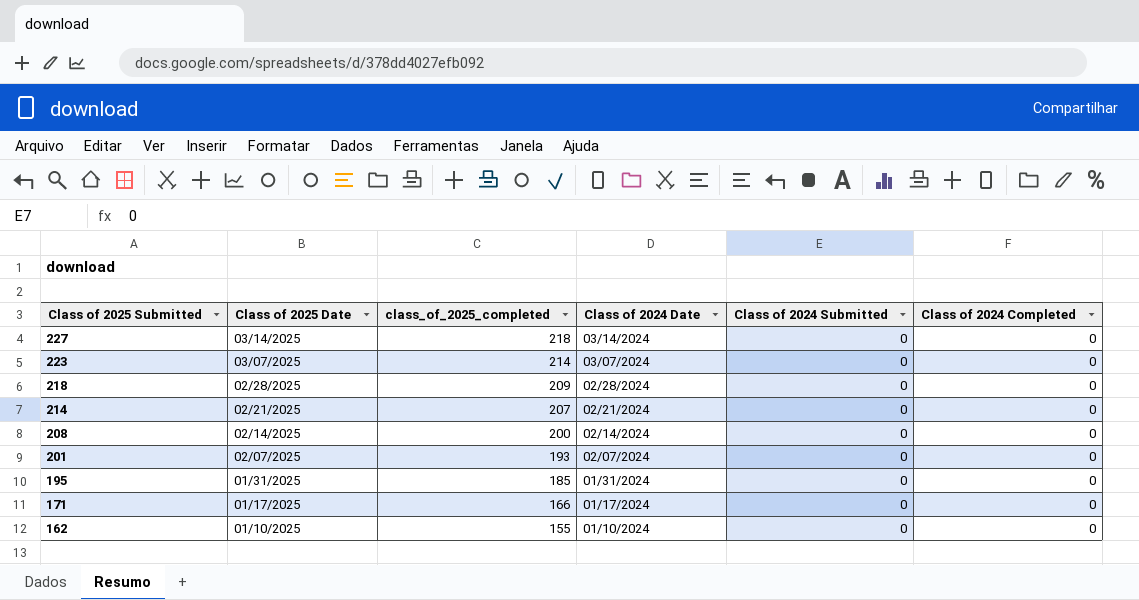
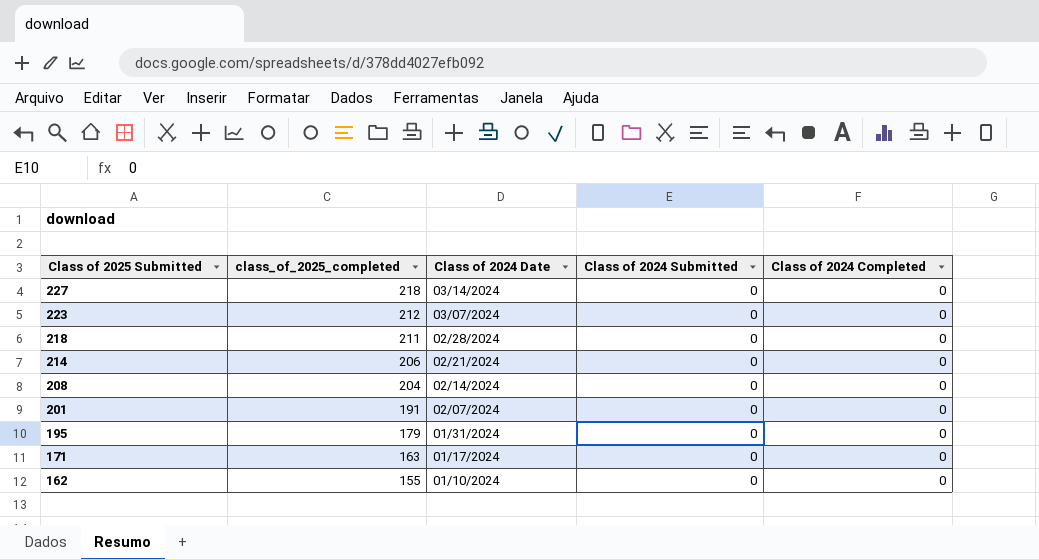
column Class of 2025 Date | position: 2 -> none
223 | class_of_2025_completed: 214 -> 212
218 | class_of_2025_completed: 209 -> 211
214 | class_of_2025_completed: 207 -> 206
208 | class_of_2025_completed: 200 -> 204
201 | class_of_2025_completed: 193 -> 191
195 | class_of_2025_completed: 185 -> 179
171 | class_of_2025_completed: 166 -> 163

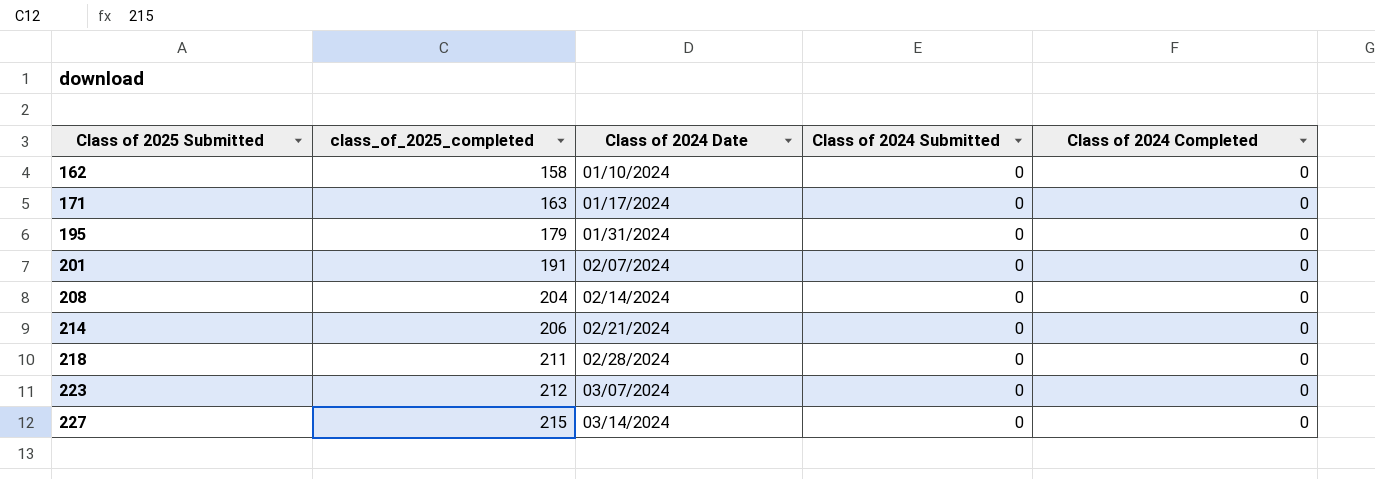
row order: Class of 2025 Submitted descending -> Class of 2025 Submitted ascending
162 | class_of_2025_completed: 155 -> 158
227 | class_of_2025_completed: 218 -> 215

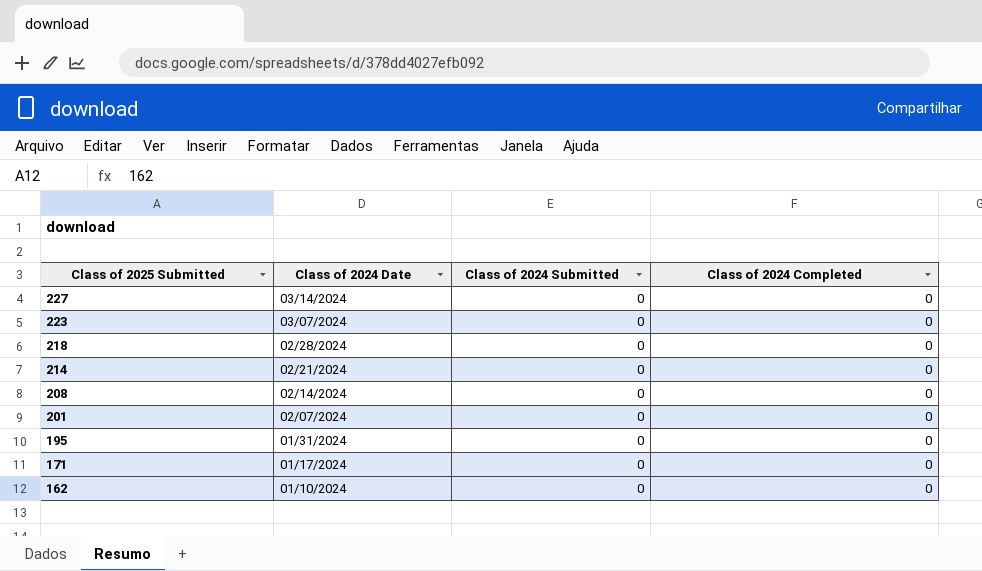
row order: Class of 2025 Submitted ascending -> Class of 2025 Submitted descending
column class_of_2025_completed | position: 2 -> none

